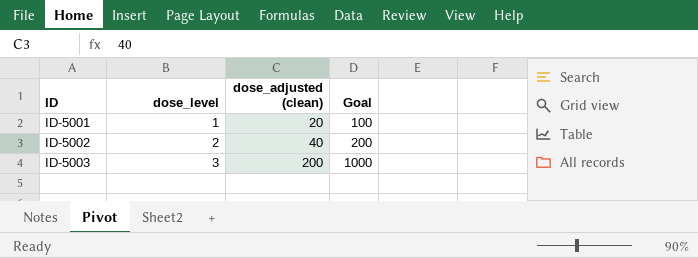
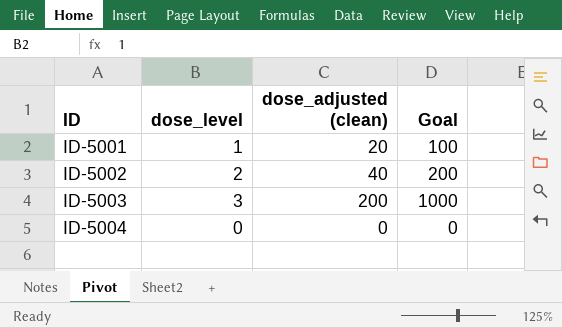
row ID-5004: none -> 0 | 0 | 0

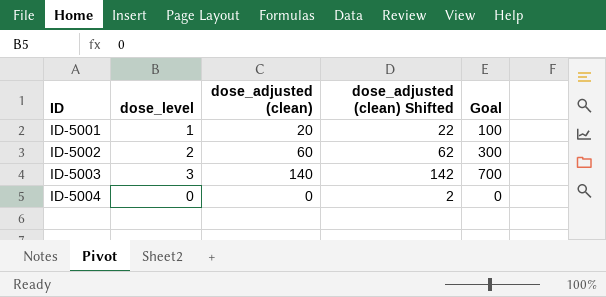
column dose_adjusted (clean) Shifted | formula: none -> [dose_adjusted (clean)] + 2
ID-5002 | dose_adjusted (clean): 40 -> 60
ID-5002 | Goal: 200 -> 300
ID-5003 | dose_adjusted (clean): 200 -> 140
ID-5003 | Goal: 1000 -> 700

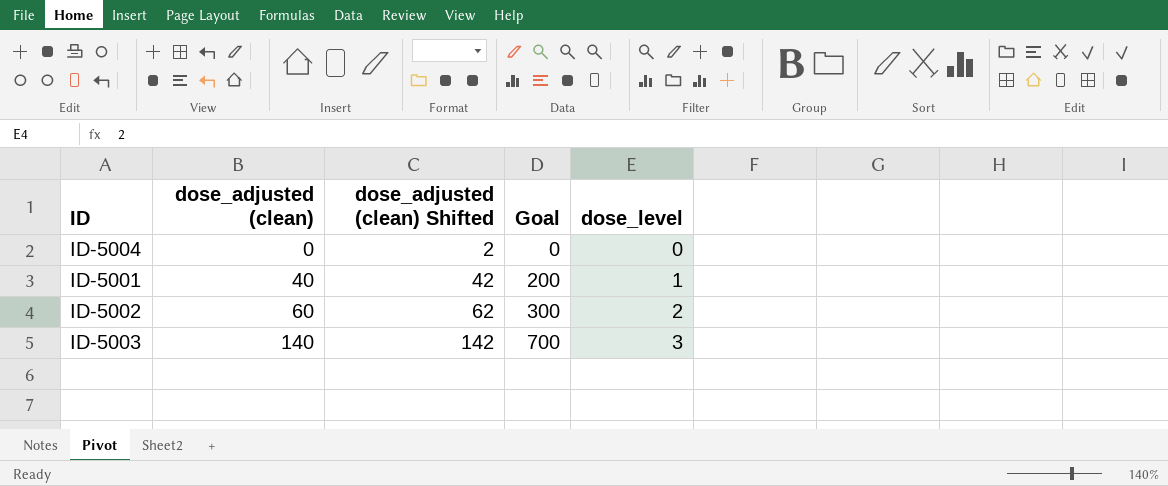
row order: ID ascending -> dose_adjusted (clean) ascending
column dose_level | position: 2 -> 5
ID-5001 | dose_adjusted (clean): 20 -> 40
ID-5001 | dose_adjusted (clean) Shifted: 22 -> 42
ID-5001 | Goal: 100 -> 200

